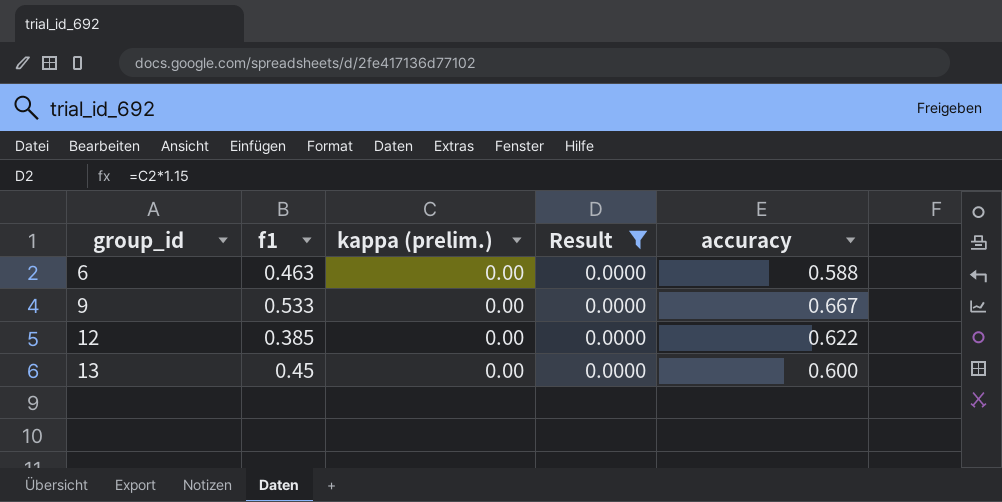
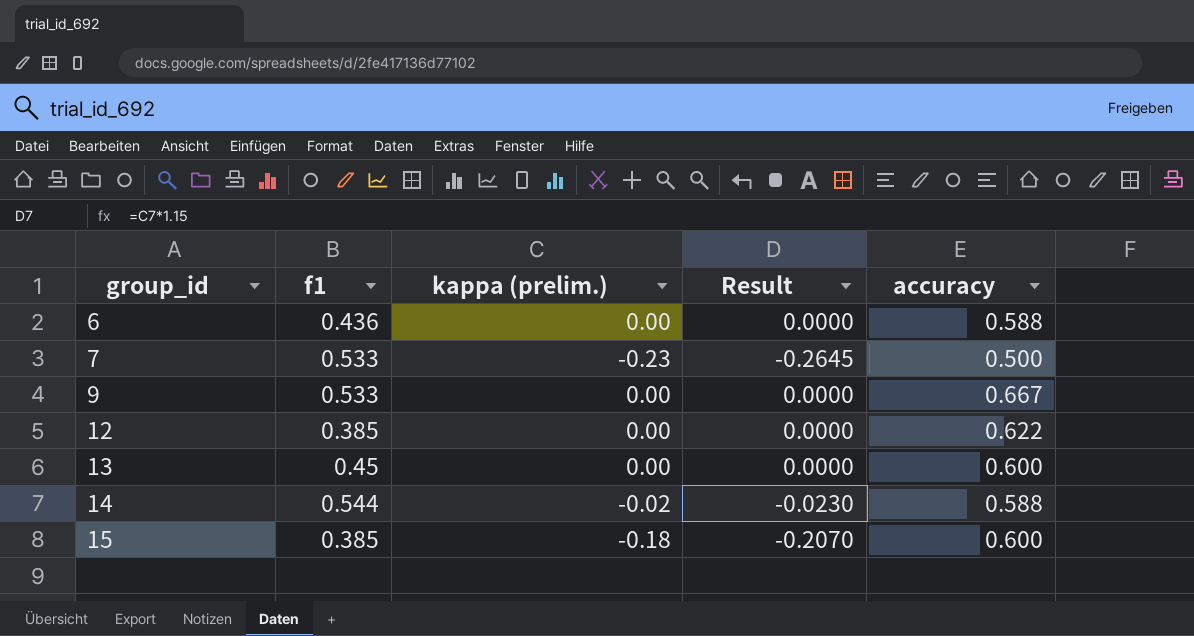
filter: Result = 0.0000 -> none
6 | f1: 0.463 -> 0.436

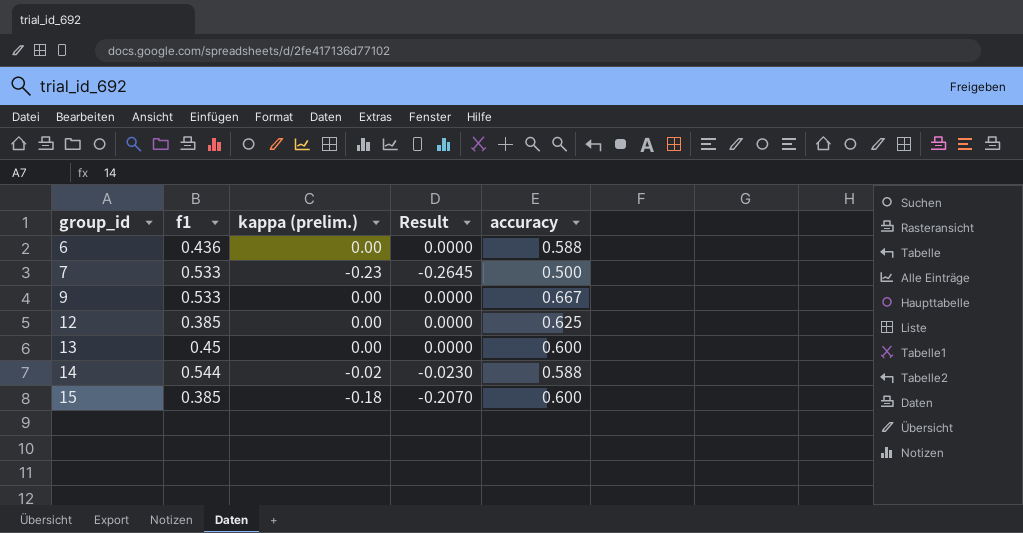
12 | accuracy: 0.622 -> 0.625

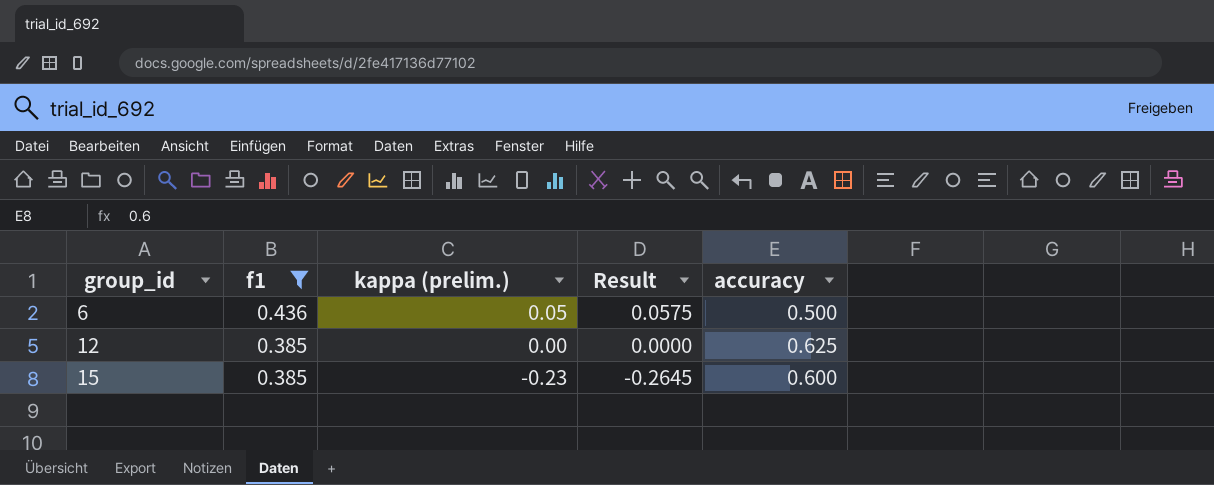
filter: none -> f1 <= 0.436
6 | kappa (prelim.): 0.00 -> 0.05
6 | Result: 0.0000 -> 0.0575
6 | accuracy: 0.588 -> 0.500
15 | kappa (prelim.): -0.18 -> -0.23
15 | Result: -0.2070 -> -0.2645

